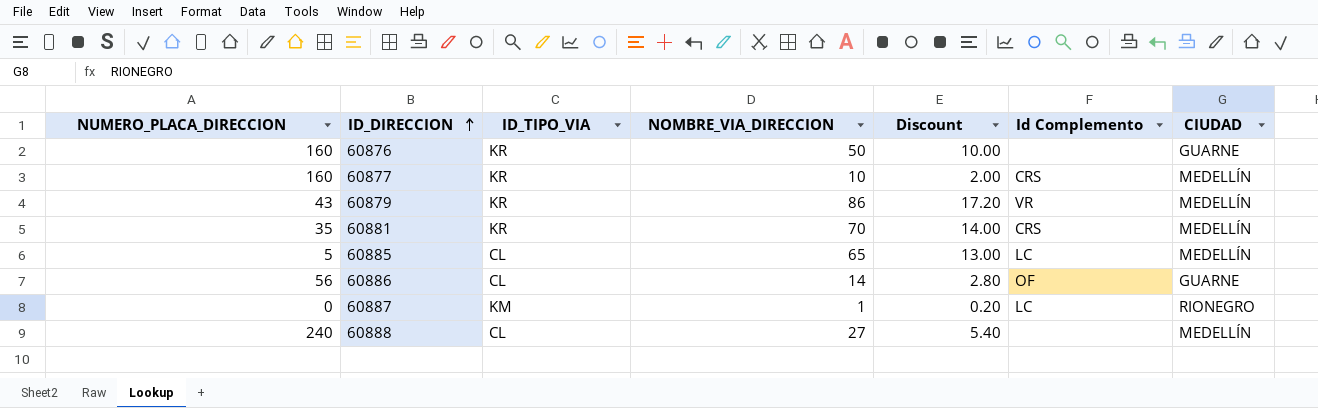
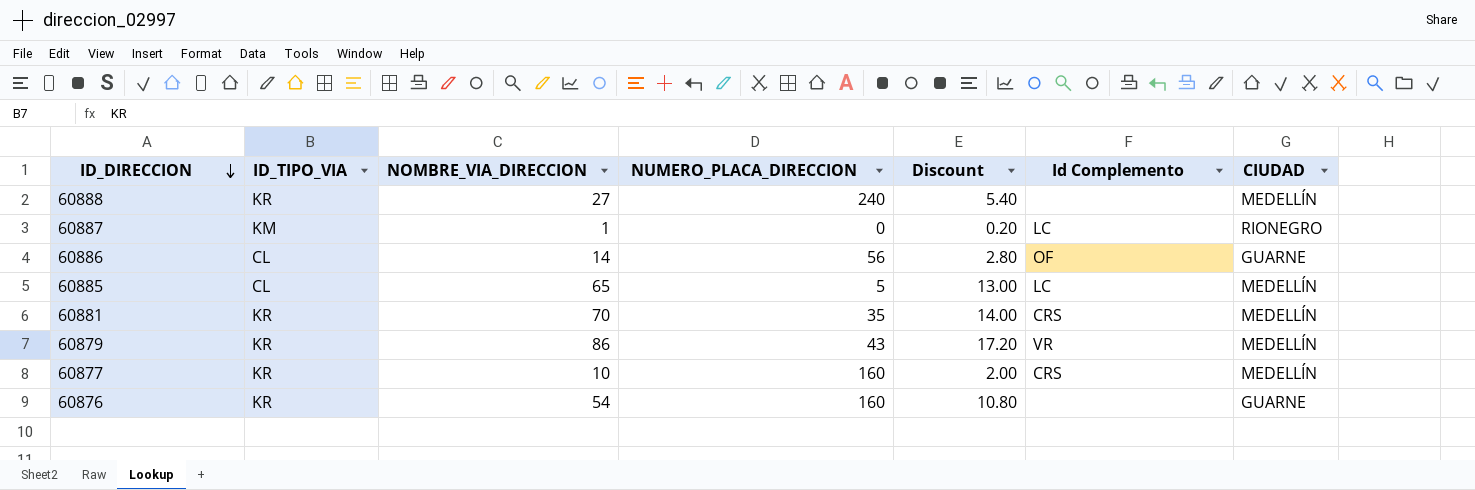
row order: ID_DIRECCION ascending -> ID_DIRECCION descending
column NUMERO_PLACA_DIRECCION | position: 1 -> 4
60888 | ID_TIPO_VIA: CL -> KR
60876 | NOMBRE_VIA_DIRECCION: 50 -> 54
60876 | Discount: 10.00 -> 10.80

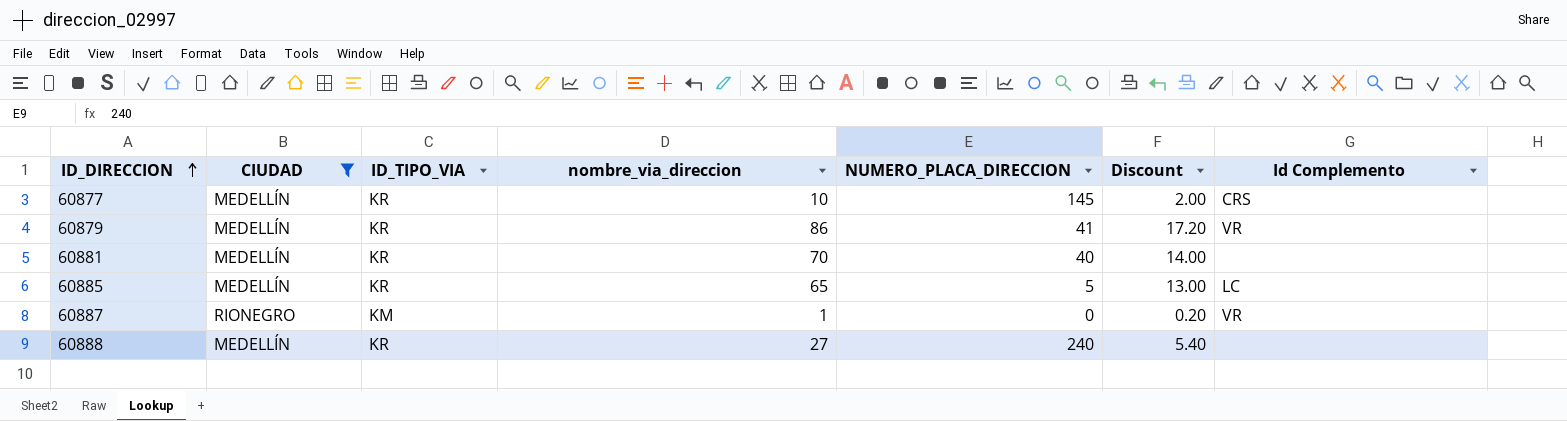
filter: none -> CIUDAD != GUARNE
row order: ID_DIRECCION descending -> ID_DIRECCION ascending
column CIUDAD | position: 7 -> 2
column name: NOMBRE_VIA_DIRECCION -> nombre_via_direccion
60877 | NUMERO_PLACA_DIRECCION: 160 -> 145
60879 | NUMERO_PLACA_DIRECCION: 43 -> 41
60881 | NUMERO_PLACA_DIRECCION: 35 -> 40
60881 | Id Complemento: CRS -> none
60885 | ID_TIPO_VIA: CL -> KR
60887 | Id Complemento: LC -> VR

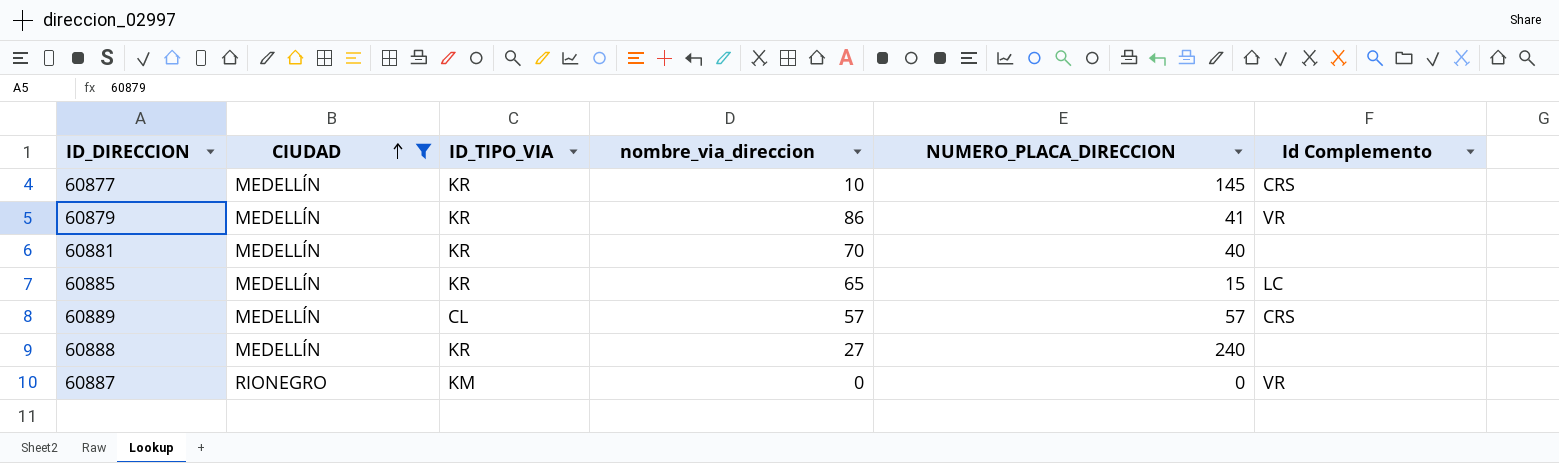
row order: ID_DIRECCION ascending -> CIUDAD ascending
column Discount | formula: [nombre_via_direccion] * 0.2 -> none
60885 | NUMERO_PLACA_DIRECCION: 5 -> 15
row 60889: none -> MEDELLÍN | CL | 57 | 57 | CRS
60887 | nombre_via_direccion: 1 -> 0

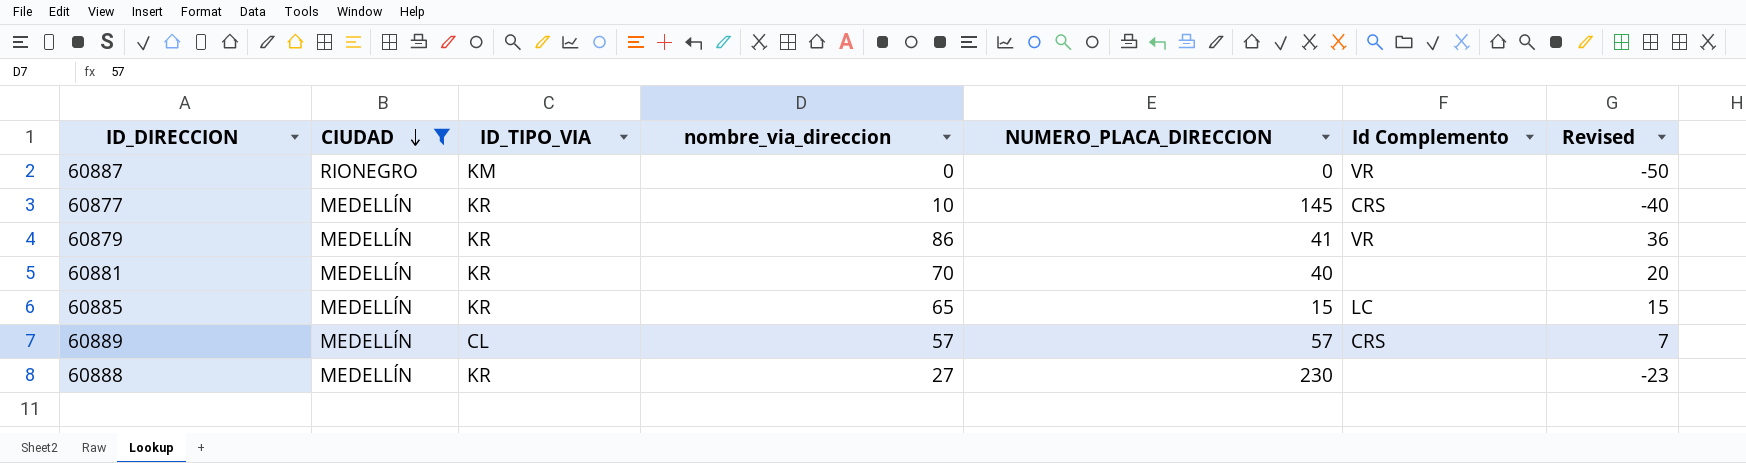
row order: CIUDAD ascending -> CIUDAD descending
column Revised | formula: none -> [nombre_via_direccion] - 50
60888 | NUMERO_PLACA_DIRECCION: 240 -> 230

